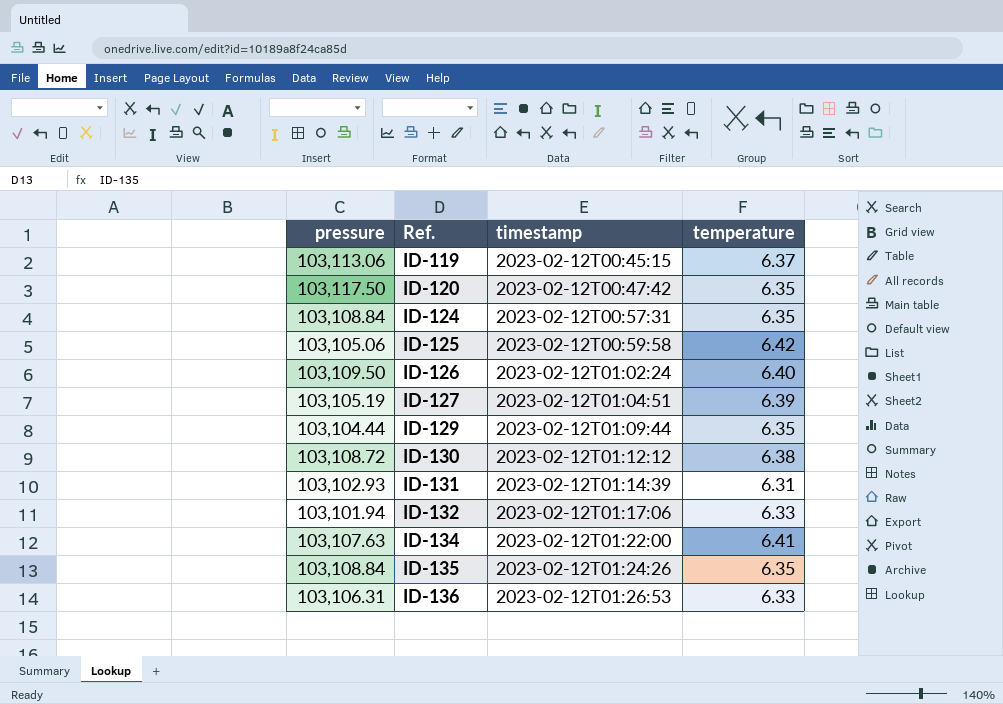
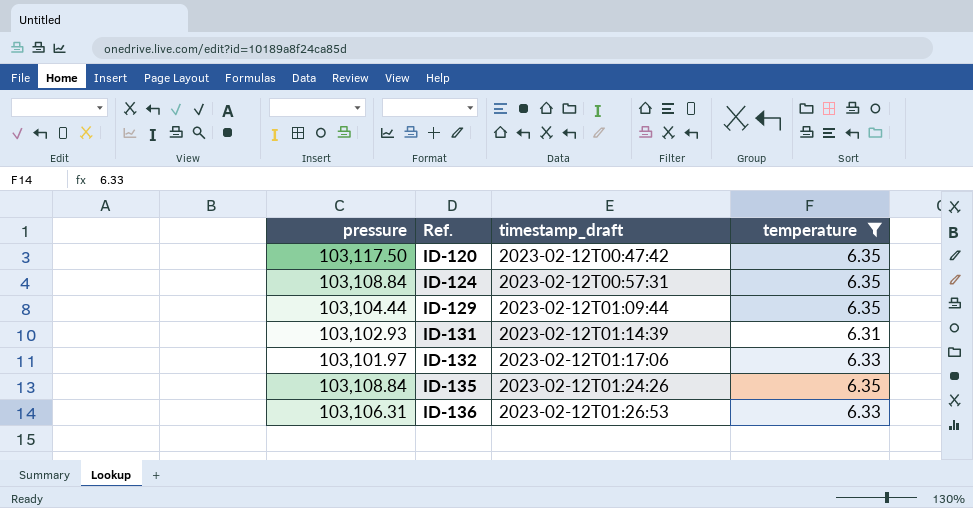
filter: none -> temperature <= 6.35
column name: timestamp -> timestamp_draft
ID-132 | pressure: 103,101.94 -> 103,101.97

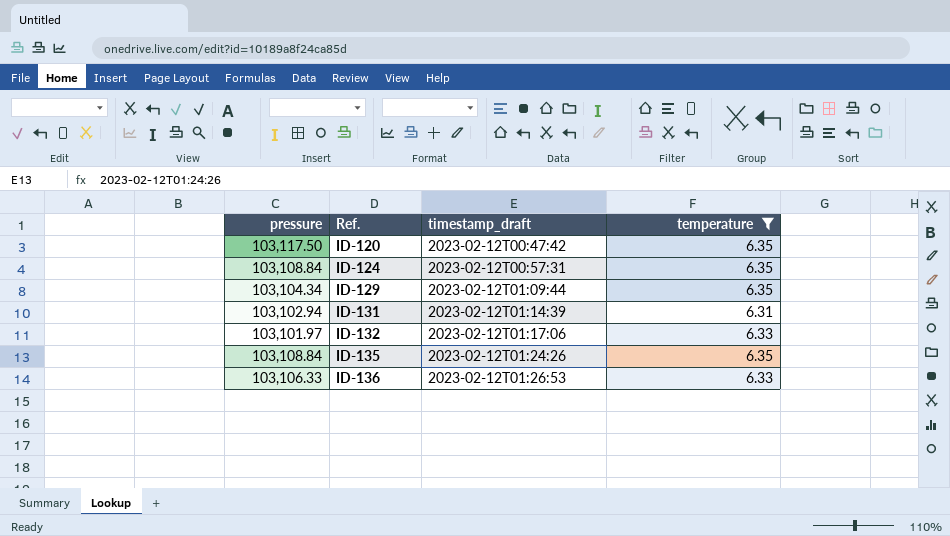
ID-129 | pressure: 103,104.44 -> 103,104.34
ID-131 | pressure: 103,102.93 -> 103,102.94
ID-136 | pressure: 103,106.31 -> 103,106.33

